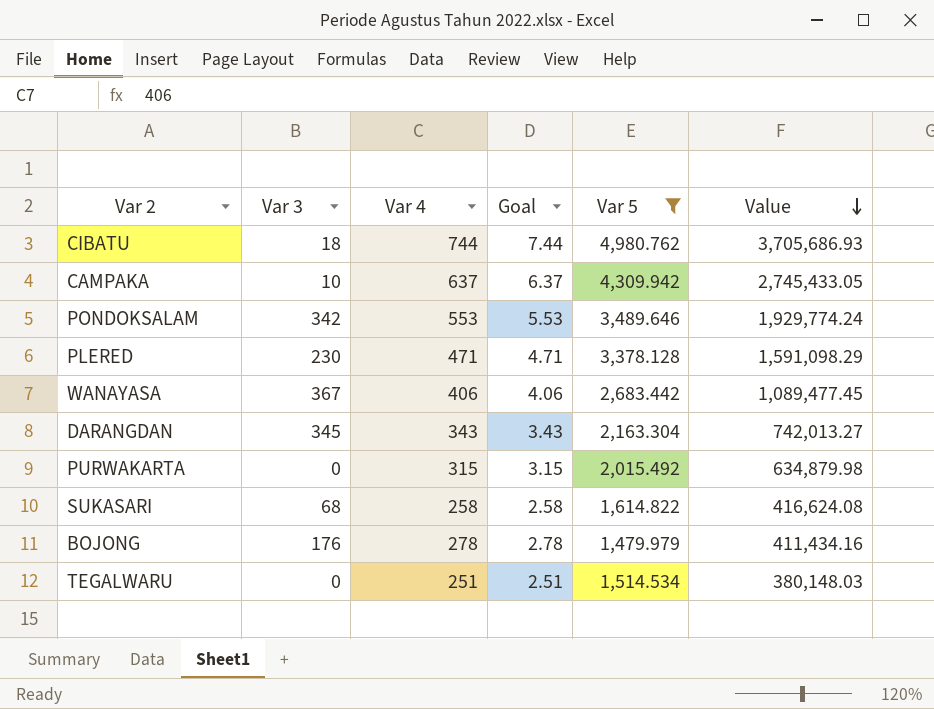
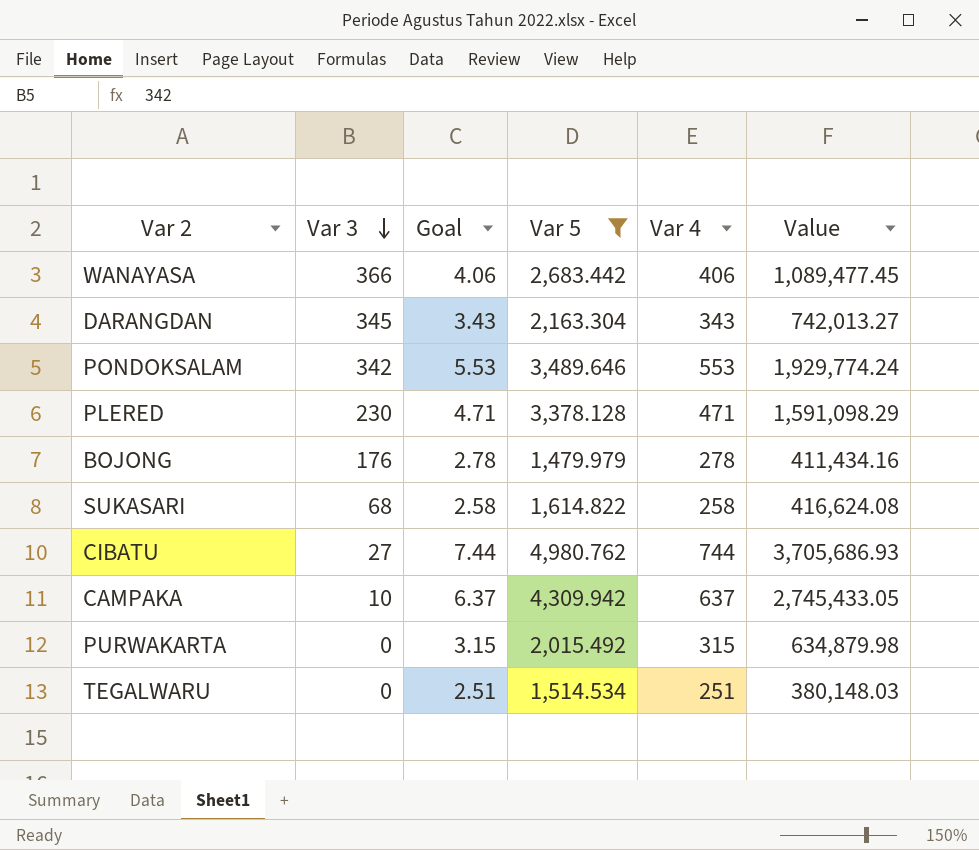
row order: Value descending -> Var 3 descending
column Var 4 | position: 3 -> 5
WANAYASA | Var 3: 367 -> 366
CIBATU | Var 3: 18 -> 27

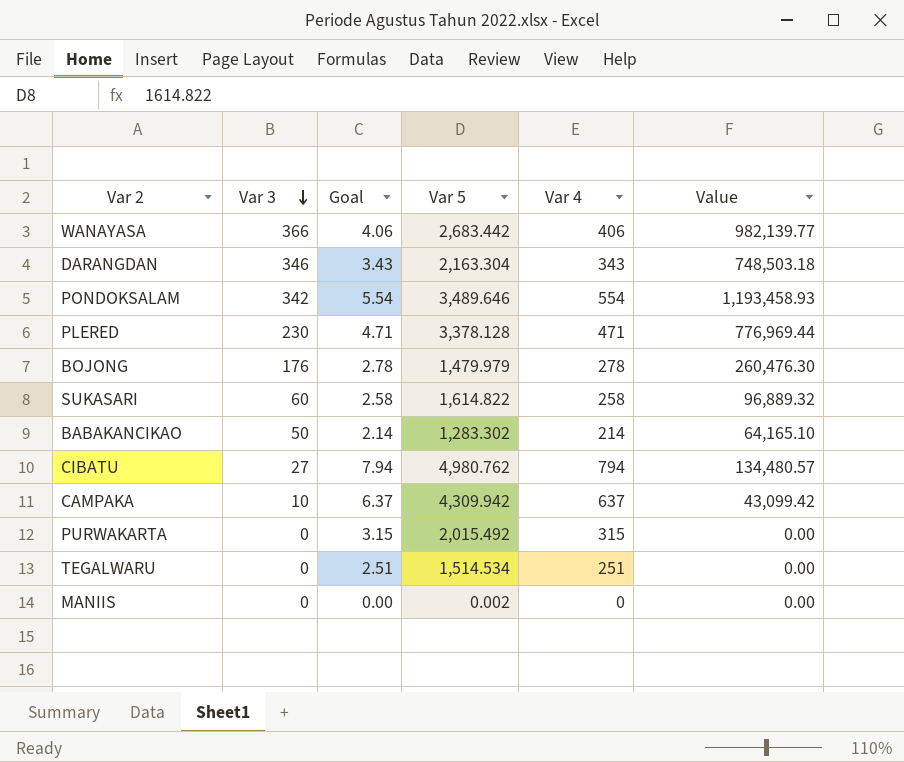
filter: Var 5 >= 1,479.979 -> none
column Value | formula: [Var 5] * [Var 4] -> [Var 3] * [Var 5]
DARANGDAN | Var 3: 345 -> 346
PONDOKSALAM | Goal: 5.53 -> 5.54
PONDOKSALAM | Var 4: 553 -> 554
SUKASARI | Var 3: 68 -> 60
CIBATU | Goal: 7.44 -> 7.94
CIBATU | Var 4: 744 -> 794

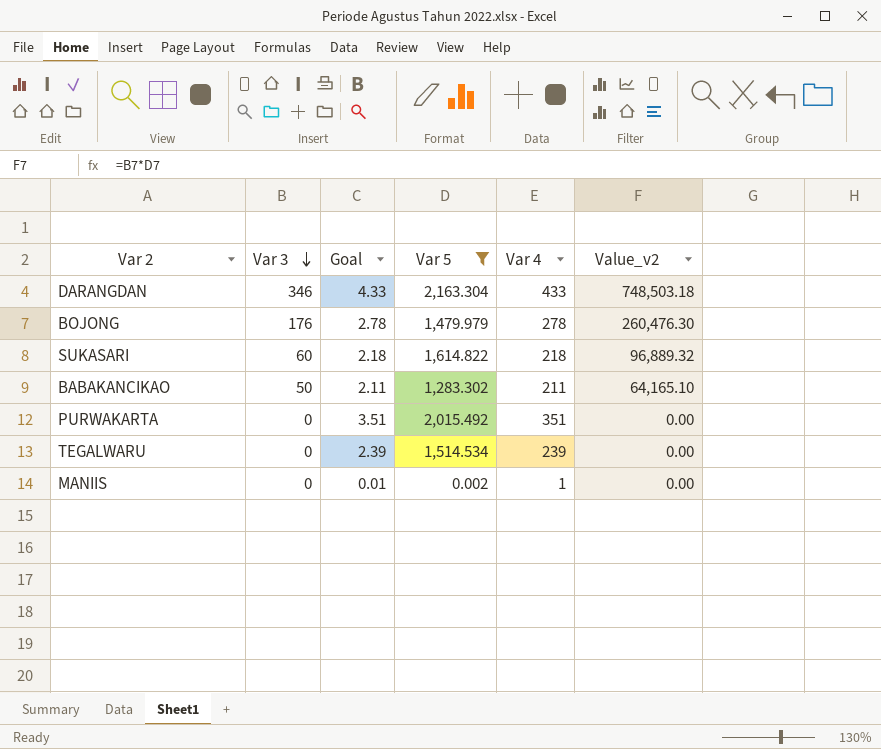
filter: none -> Var 5 <= 2,163.304
column name: Value -> Value_v2
DARANGDAN | Goal: 3.43 -> 4.33
DARANGDAN | Var 4: 343 -> 433
SUKASARI | Goal: 2.58 -> 2.18
SUKASARI | Var 4: 258 -> 218
BABAKANCIKAO | Goal: 2.14 -> 2.11
BABAKANCIKAO | Var 4: 214 -> 211
PURWAKARTA | Goal: 3.15 -> 3.51
PURWAKARTA | Var 4: 315 -> 351
TEGALWARU | Goal: 2.51 -> 2.39
TEGALWARU | Var 4: 251 -> 239
MANIIS | Goal: 0.00 -> 0.01
MANIIS | Var 4: 0 -> 1

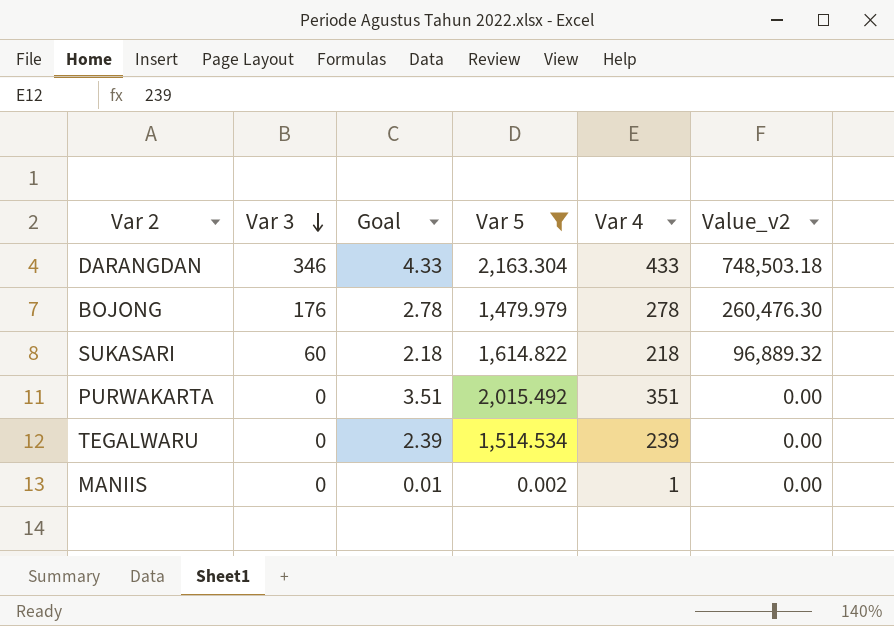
row BABAKANCIKAO: 50 | 2.11 | 1,283.302 | 211 | 64,165.10 -> none

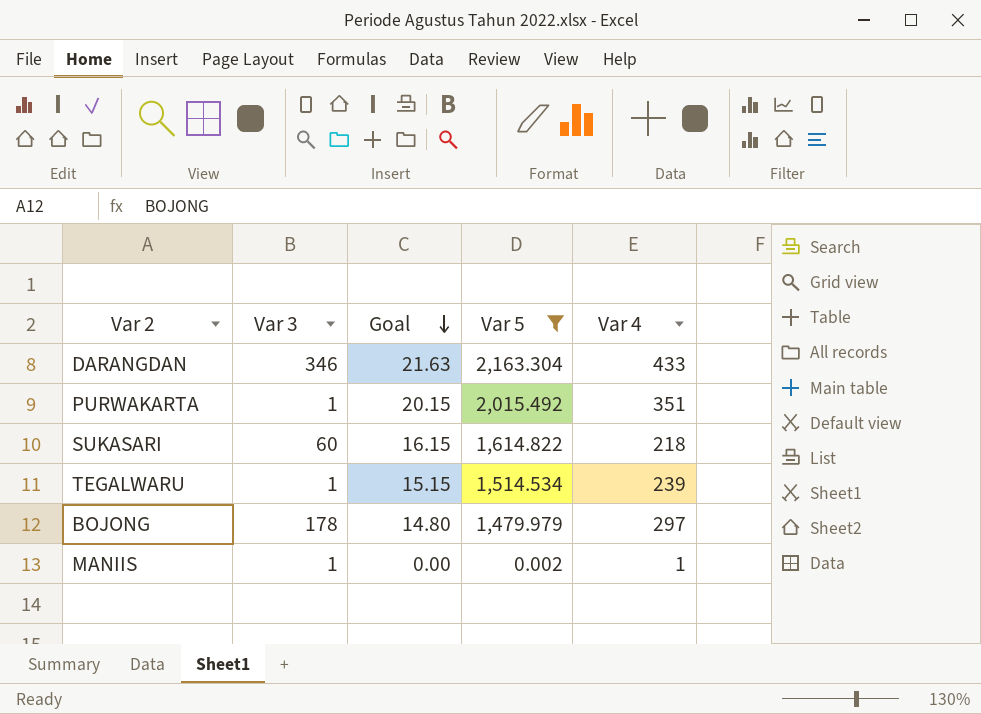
row order: Var 3 descending -> Goal descending
column Value_v2 | formula: [Var 3] * [Var 5] -> none
column Goal | formula: [Var 4] * 0.01 -> [Var 5] * 0.01
PURWAKARTA | Var 3: 0 -> 1
TEGALWARU | Var 3: 0 -> 1
BOJONG | Var 3: 176 -> 178
BOJONG | Var 4: 278 -> 297
MANIIS | Var 3: 0 -> 1

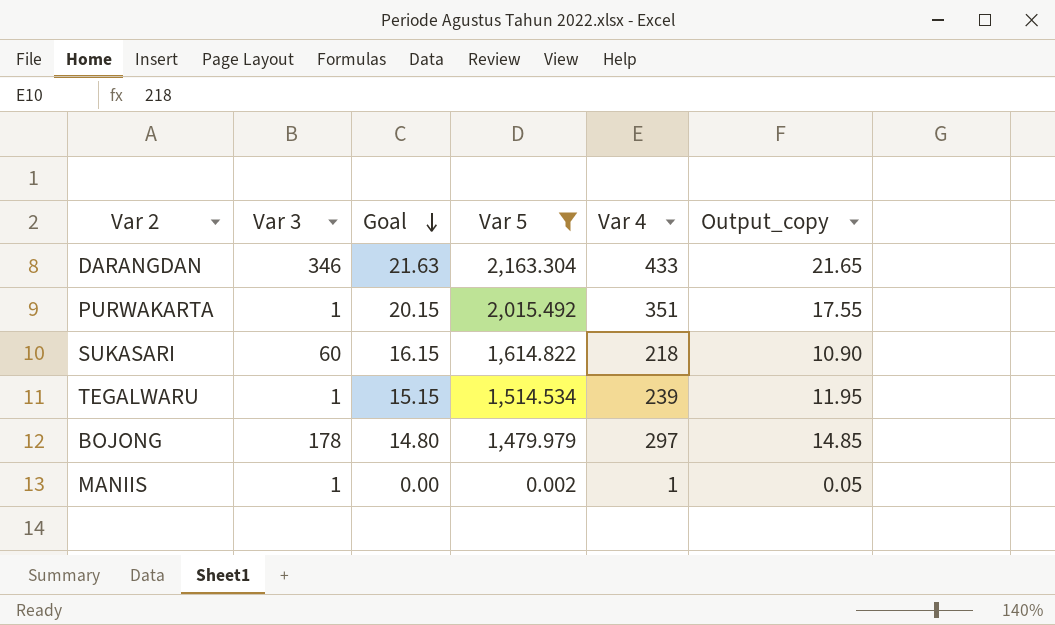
column Output_copy | formula: none -> [Var 4] * 0.05

